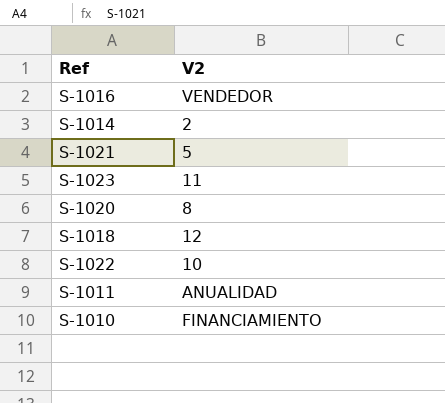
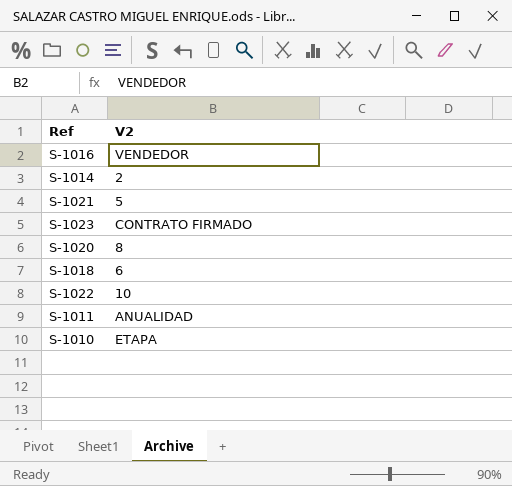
S-1023 | V2: 11 -> CONTRATO FIRMADO
S-1018 | V2: 12 -> 6
S-1010 | V2: FINANCIAMIENTO -> ETAPA

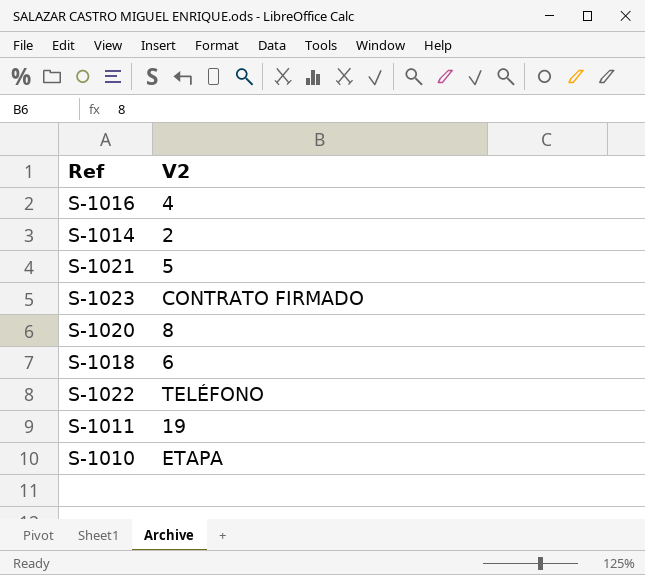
S-1016 | V2: VENDEDOR -> 4
S-1022 | V2: 10 -> TELÉFONO
S-1011 | V2: ANUALIDAD -> 19

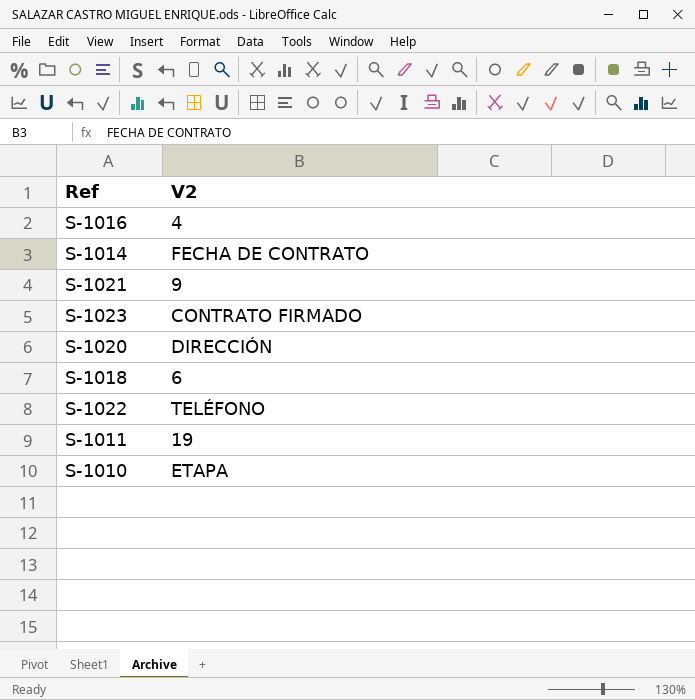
S-1014 | V2: 2 -> FECHA DE CONTRATO
S-1021 | V2: 5 -> 9
S-1020 | V2: 8 -> DIRECCIÓN

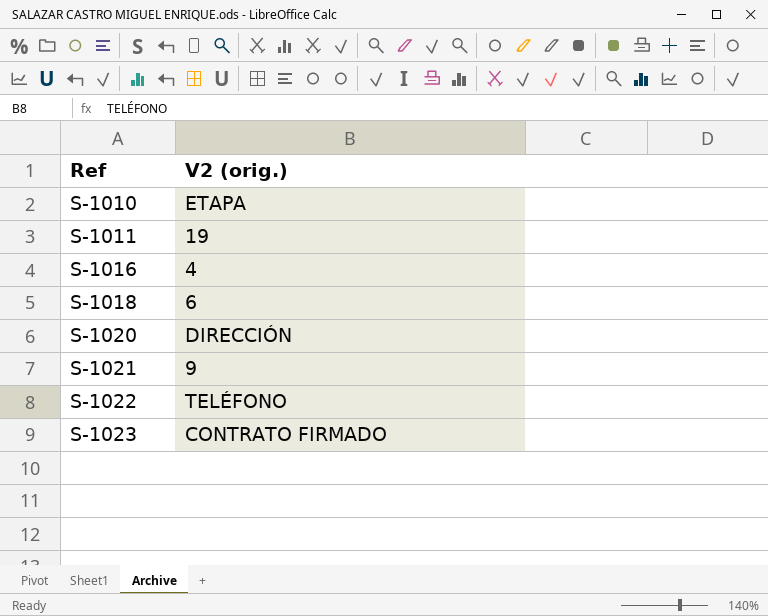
row order: none -> Ref ascending
column name: V2 -> V2 (orig.)
row S-1014: FECHA DE CONTRATO -> none

